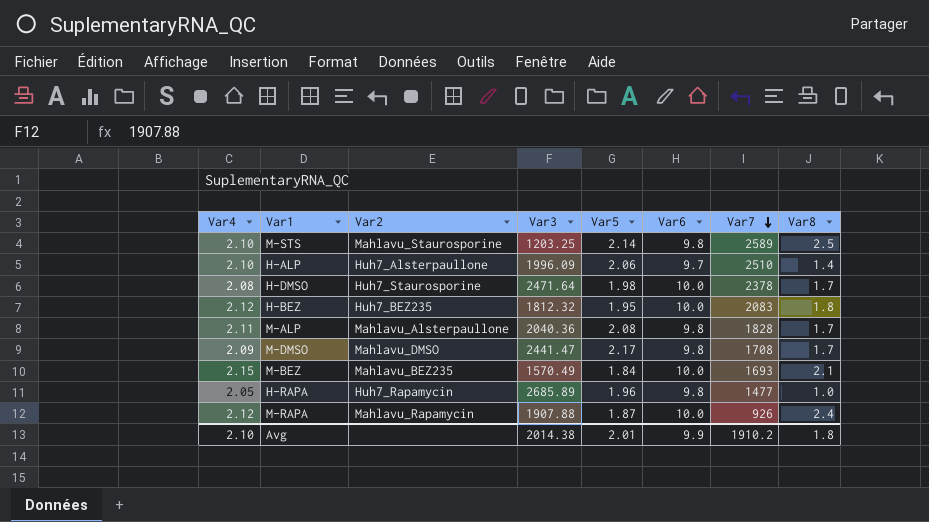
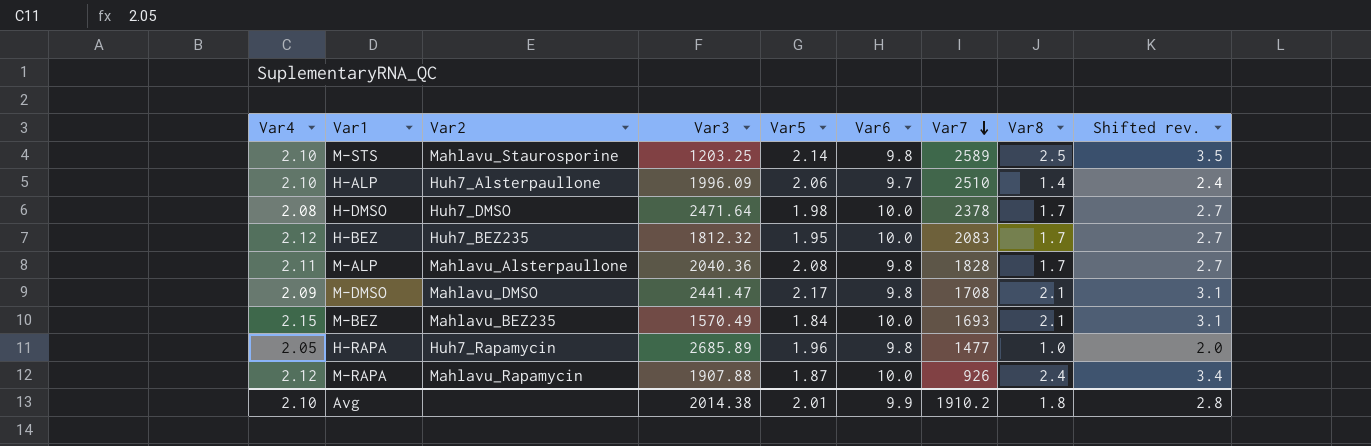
column Shifted rev. | formula: none -> [Var8] + 1
H-DMSO | Var2: Huh7_Staurosporine -> Huh7_DMSO
H-BEZ | Var8: 1.8 -> 1.7
M-DMSO | Var8: 1.7 -> 2.1

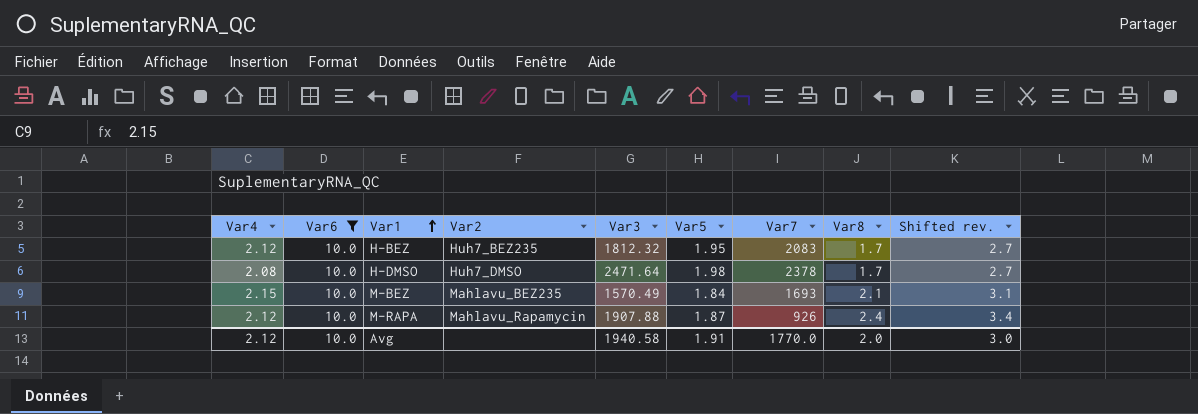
filter: none -> Var6 = 10.0
row order: Var7 descending -> Var1 ascending
column Var6 | position: 6 -> 2
Avg | Var4: 2.10 -> 2.12
Avg | Var6: 9.9 -> 10.0
Avg | Var3: 2014.38 -> 1940.58
Avg | Var5: 2.01 -> 1.91
Avg | Var7: 1910.2 -> 1770.0
Avg | Var8: 1.8 -> 2.0
Avg | Shifted rev.: 2.8 -> 3.0

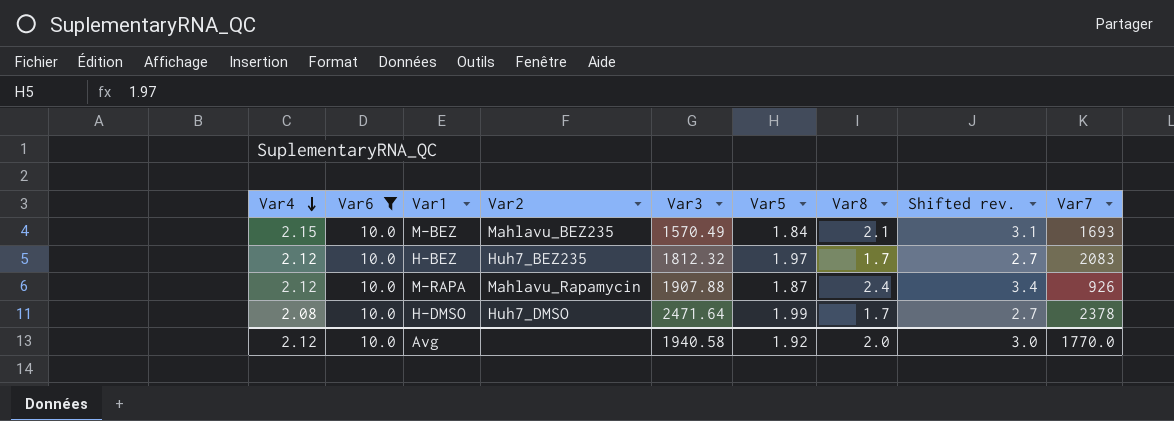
row order: Var1 ascending -> Var4 descending
column Var7 | position: 7 -> 9
H-BEZ | Var5: 1.95 -> 1.97
H-DMSO | Var5: 1.98 -> 1.99
Avg | Var5: 1.91 -> 1.92

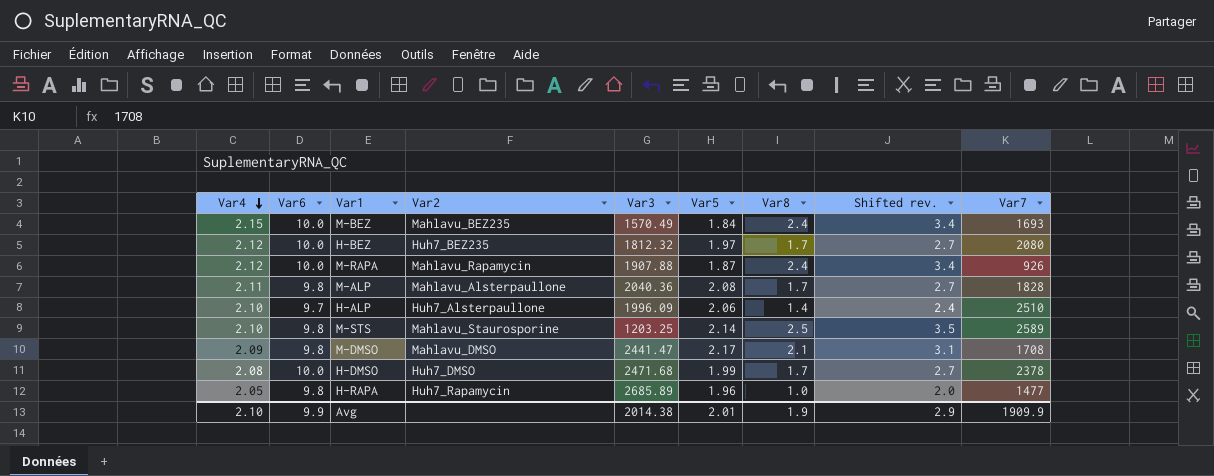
filter: Var6 = 10.0 -> none
M-BEZ | Var8: 2.1 -> 2.4
M-BEZ | Shifted rev.: 3.1 -> 3.4
H-BEZ | Var7: 2083 -> 2080
H-DMSO | Var3: 2471.64 -> 2471.68
Avg | Var4: 2.12 -> 2.10
Avg | Var6: 10.0 -> 9.9
Avg | Var3: 1940.58 -> 2014.38
Avg | Var5: 1.92 -> 2.01
Avg | Var8: 2.0 -> 1.9
Avg | Shifted rev.: 3.0 -> 2.9
Avg | Var7: 1770.0 -> 1909.9

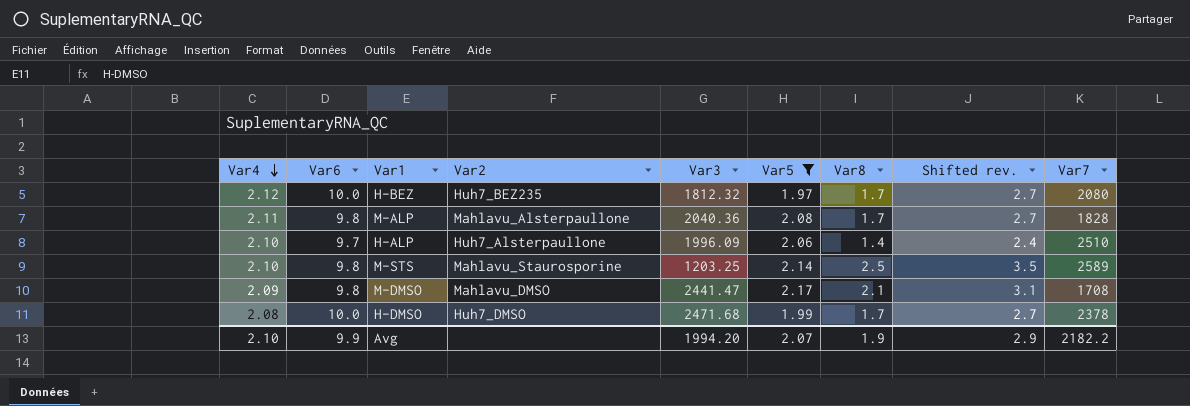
filter: none -> Var5 >= 1.97
Avg | Var3: 2014.38 -> 1994.20
Avg | Var5: 2.01 -> 2.07
Avg | Var7: 1909.9 -> 2182.2

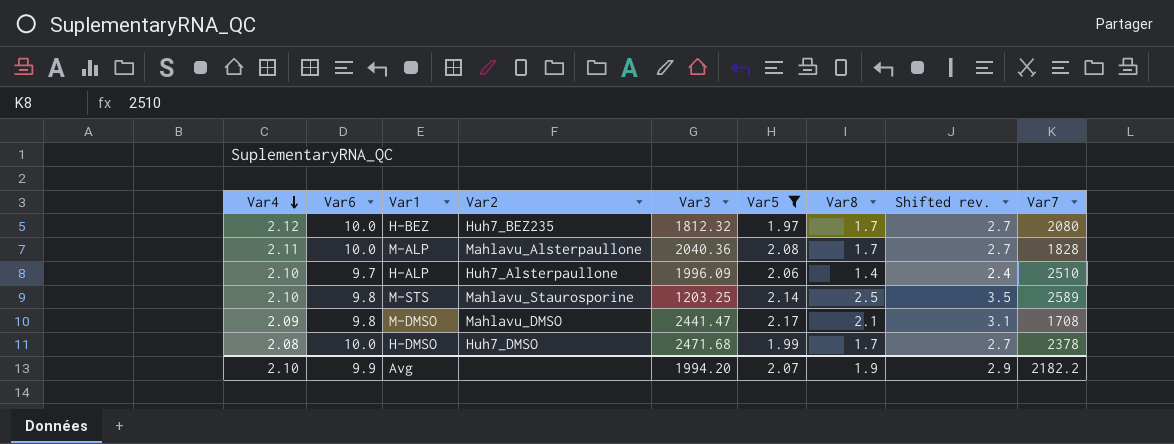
M-ALP | Var6: 9.8 -> 10.0

